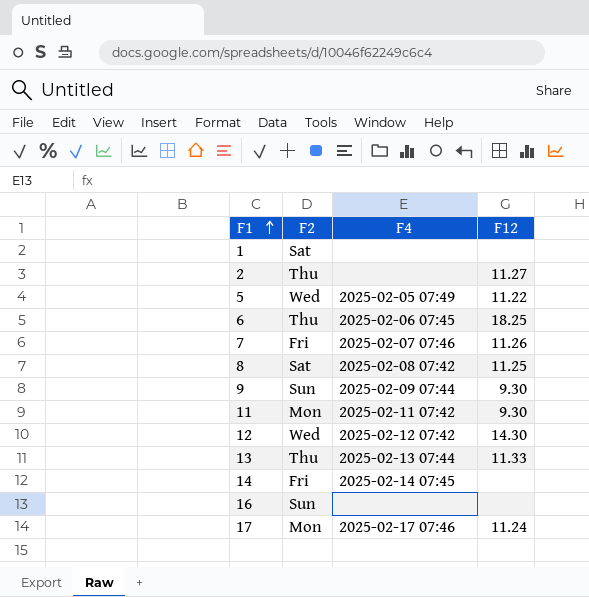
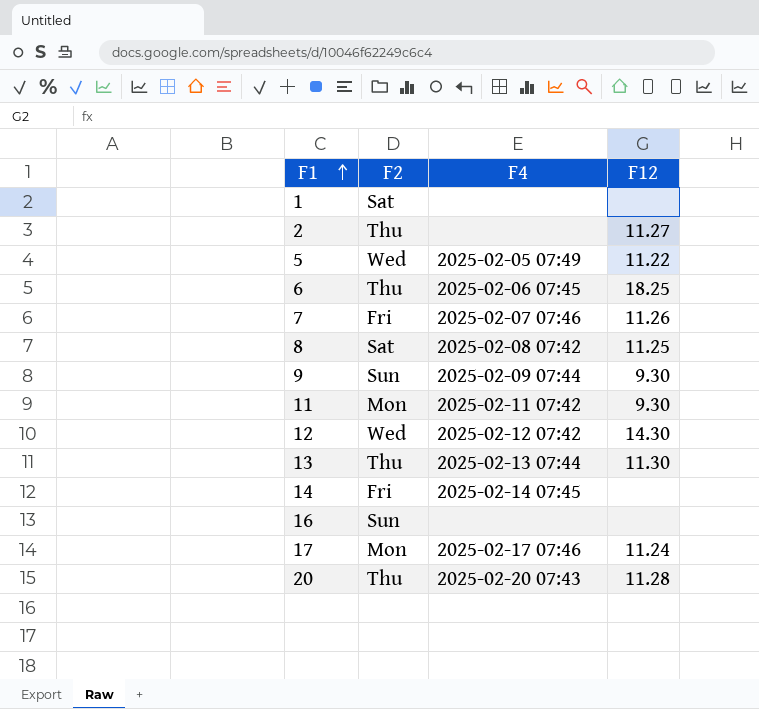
13 | F12: 11.33 -> 11.30
row 20: none -> Thu | 2025-02-20 07:43 | 11.28

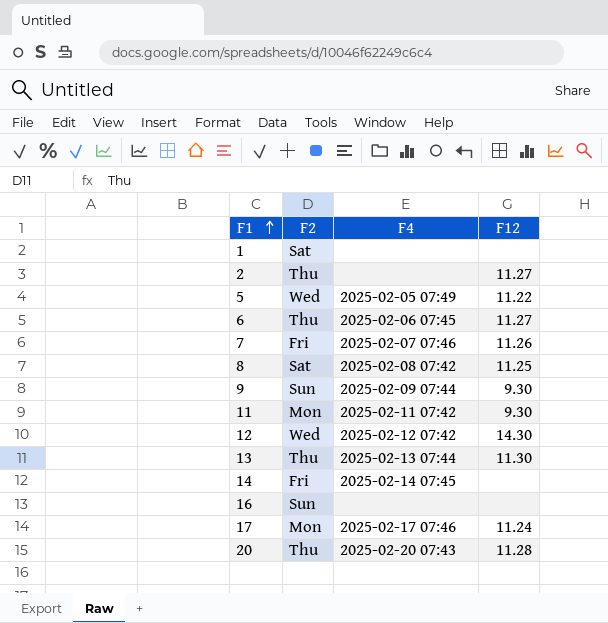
6 | F12: 18.25 -> 11.27

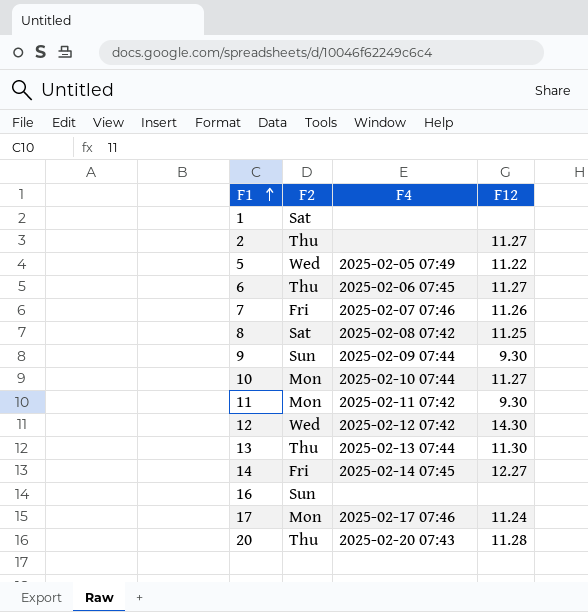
row 10: none -> Mon | 2025-02-10 07:44 | 11.27
14 | F12: none -> 12.27

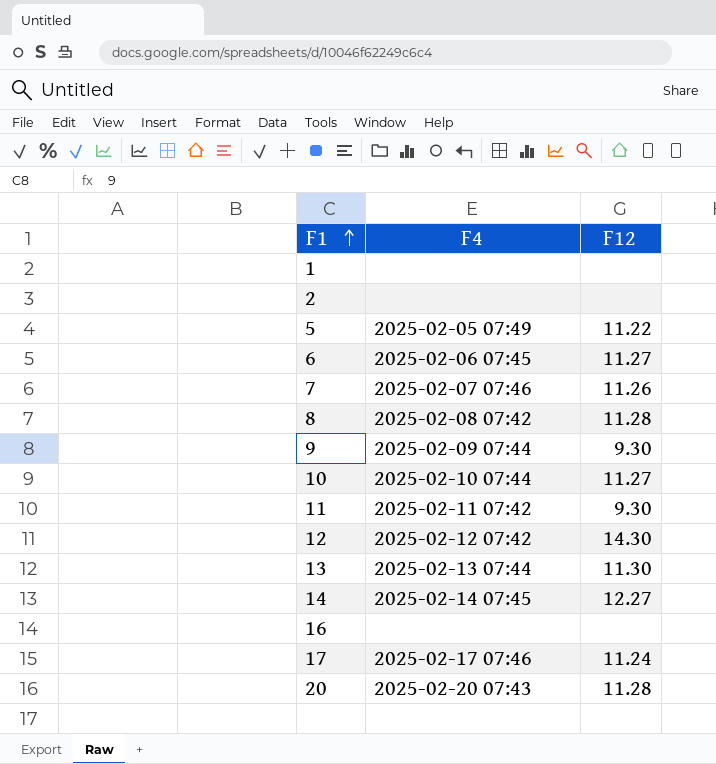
column F2 | position: 2 -> none
2 | F12: 11.27 -> none
8 | F12: 11.25 -> 11.28

